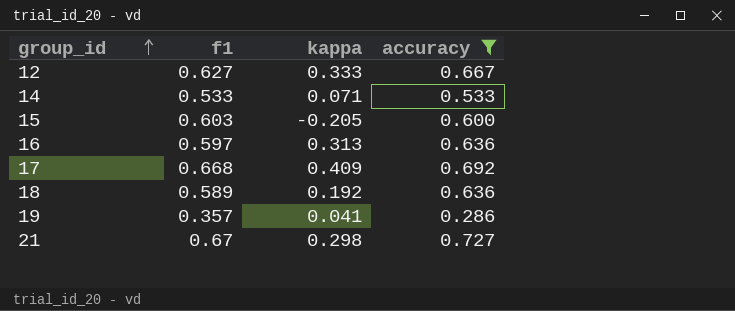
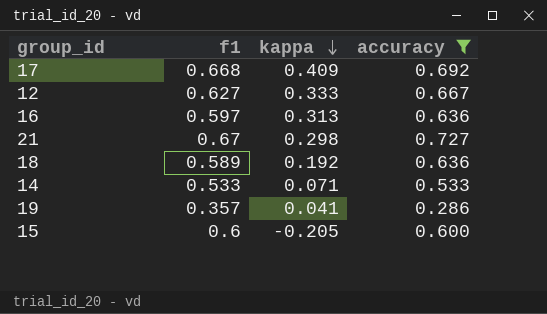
row order: group_id ascending -> kappa descending
15 | f1: 0.603 -> 0.6

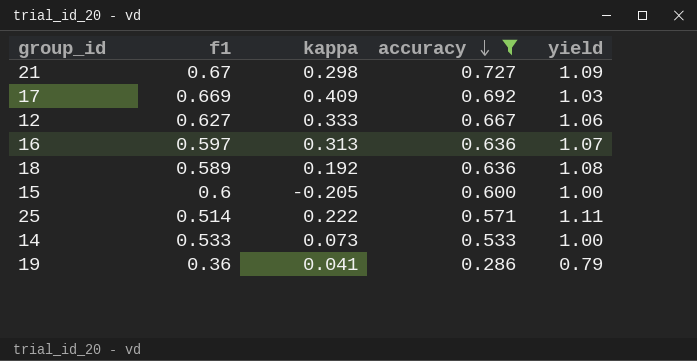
row order: kappa descending -> accuracy descending
column yield | formula: none -> [accuracy] / [f1]
17 | f1: 0.668 -> 0.669
row 25: none -> 0.514 | 0.222 | 0.571 | 1.11
14 | kappa: 0.071 -> 0.073
19 | f1: 0.357 -> 0.36

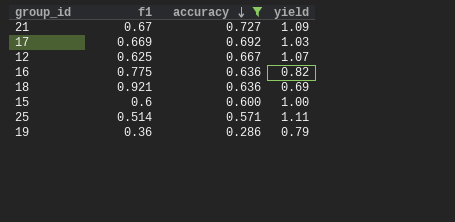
column kappa | position: 3 -> none
row 14: 0.533 | 0.073 | 0.533 | 1.00 -> none
12 | f1: 0.627 -> 0.625
12 | yield: 1.06 -> 1.07
16 | f1: 0.597 -> 0.775
16 | yield: 1.07 -> 0.82
18 | f1: 0.589 -> 0.921
18 | yield: 1.08 -> 0.69

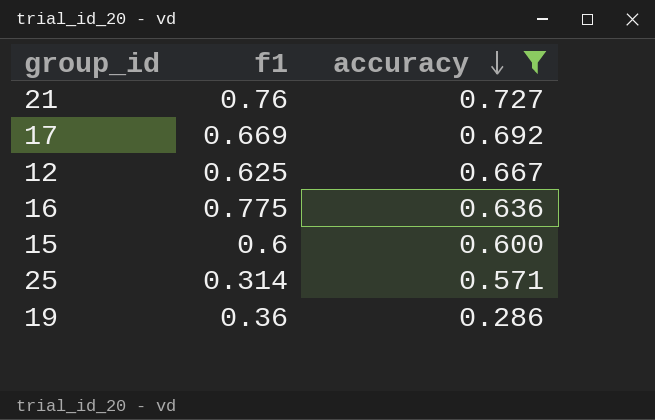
column yield | formula: [accuracy] / [f1] -> none
row 18: 0.921 | 0.636 | 0.69 -> none
21 | f1: 0.67 -> 0.76
25 | f1: 0.514 -> 0.314

